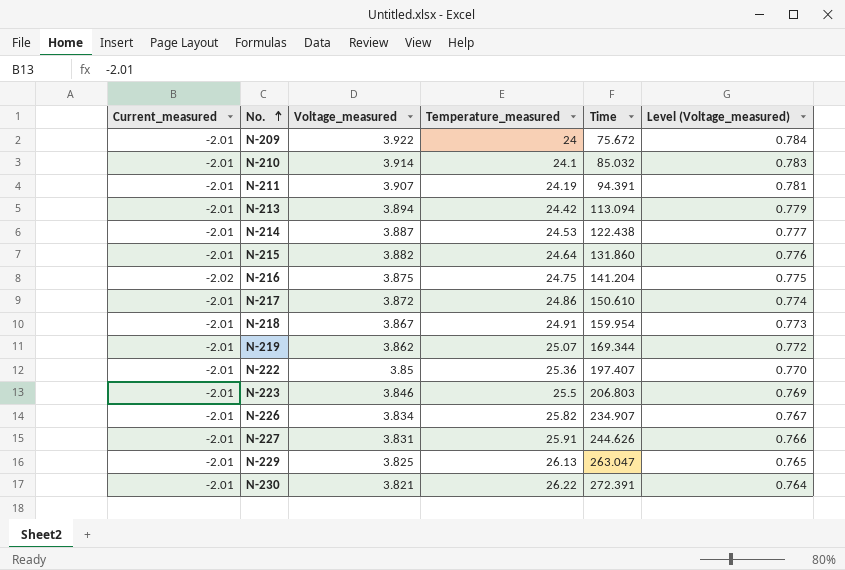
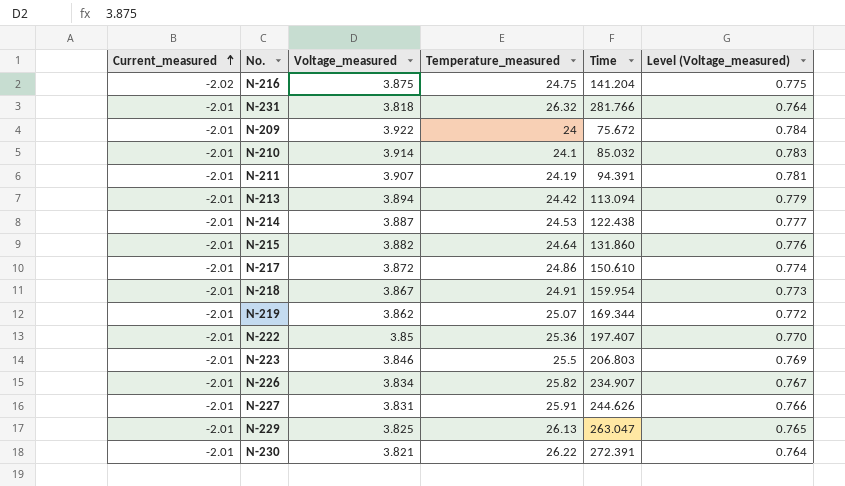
row order: No. ascending -> Current_measured ascending
row N-231: none -> -2.01 | 3.818 | 26.32 | 281.766 | 0.764

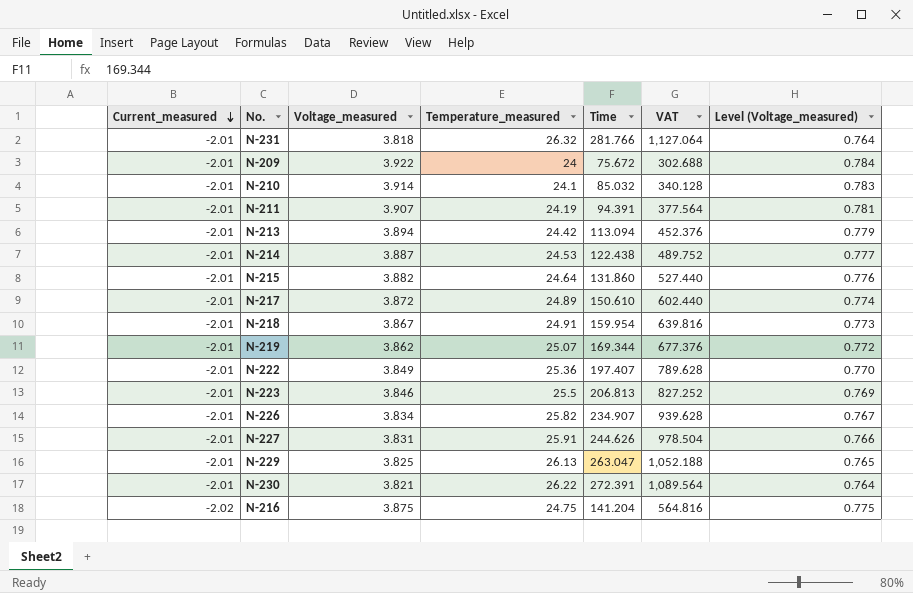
row order: Current_measured ascending -> Current_measured descending
column VAT | formula: none -> [Time] * 4
N-217 | Temperature_measured: 24.86 -> 24.89
N-222 | Voltage_measured: 3.85 -> 3.849
N-223 | Time: 206.803 -> 206.813

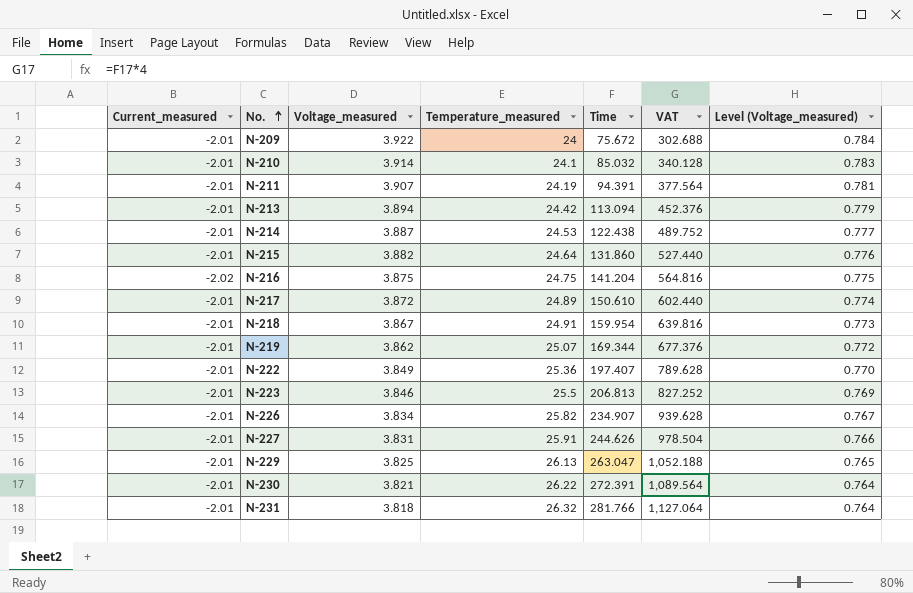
row order: Current_measured descending -> No. ascending

